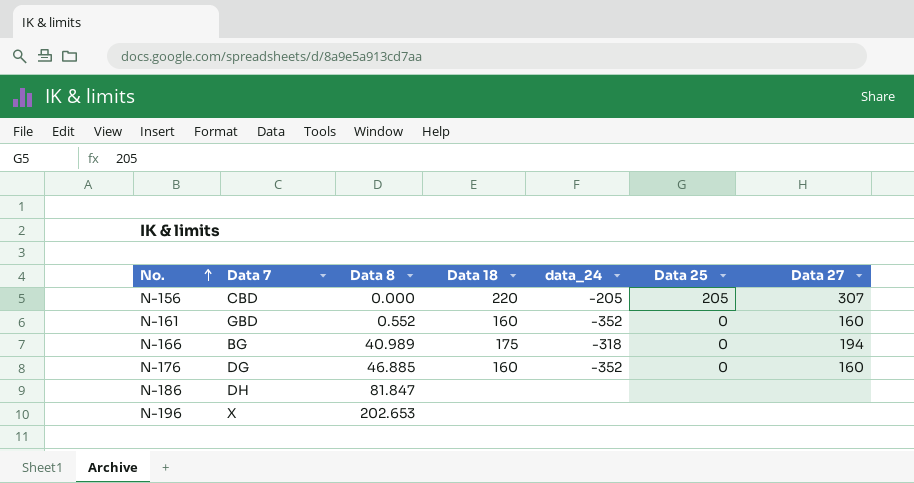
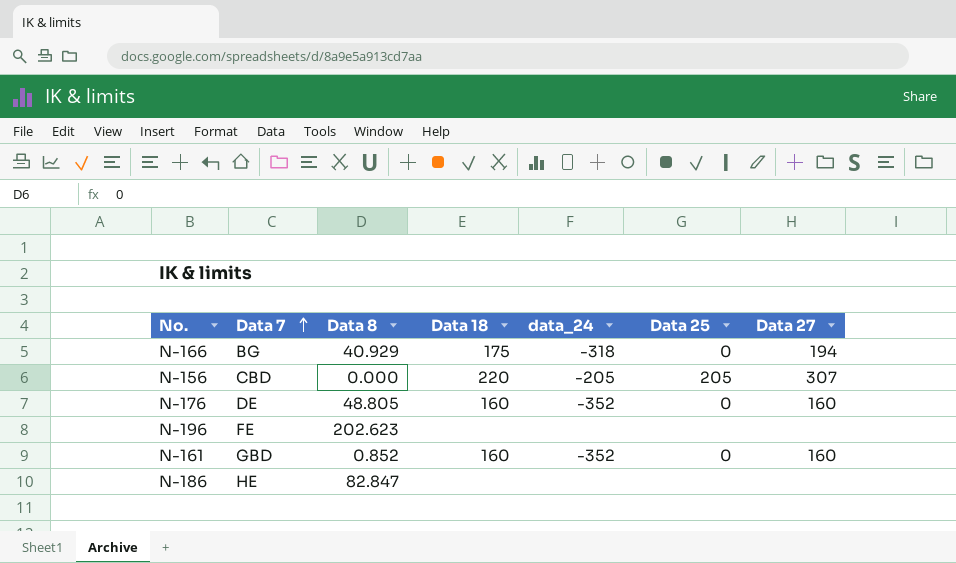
row order: No. ascending -> Data 7 ascending
N-166 | Data 8: 40.989 -> 40.929
N-176 | Data 7: DG -> DE
N-176 | Data 8: 46.885 -> 48.805
N-196 | Data 7: X -> FE
N-196 | Data 8: 202.653 -> 202.623
N-161 | Data 8: 0.552 -> 0.852
N-186 | Data 7: DH -> HE
N-186 | Data 8: 81.847 -> 82.847

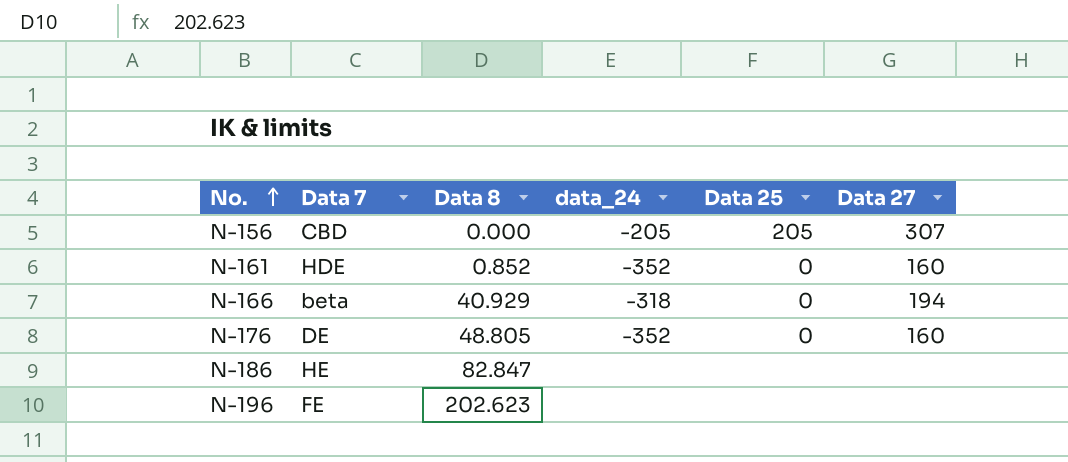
row order: Data 7 ascending -> No. ascending
column Data 18 | position: 4 -> none
N-161 | Data 7: GBD -> HDE
N-166 | Data 7: BG -> beta

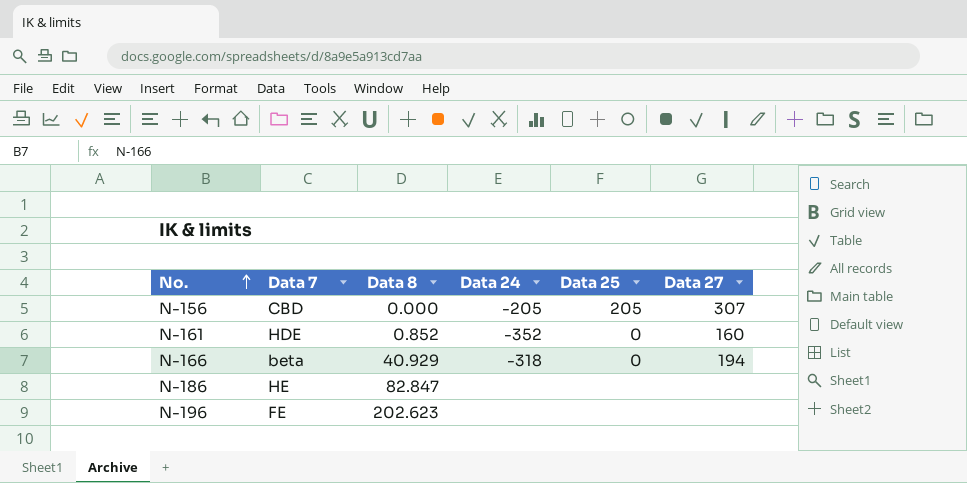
column name: data_24 -> Data 24
row N-176: DE | 48.805 | -352 | 0 | 160 -> none

